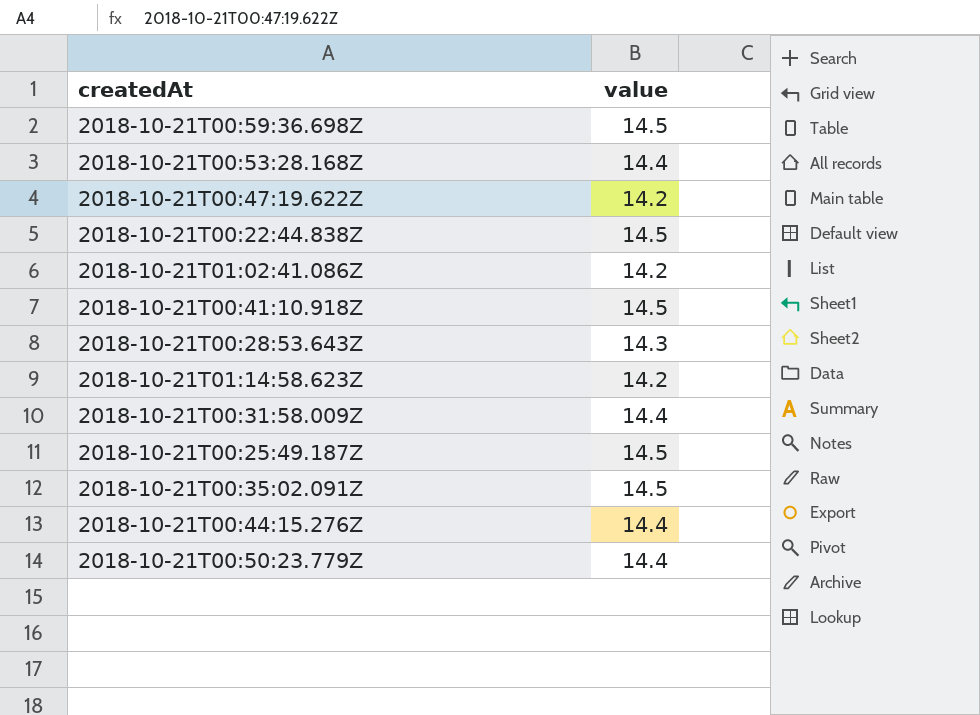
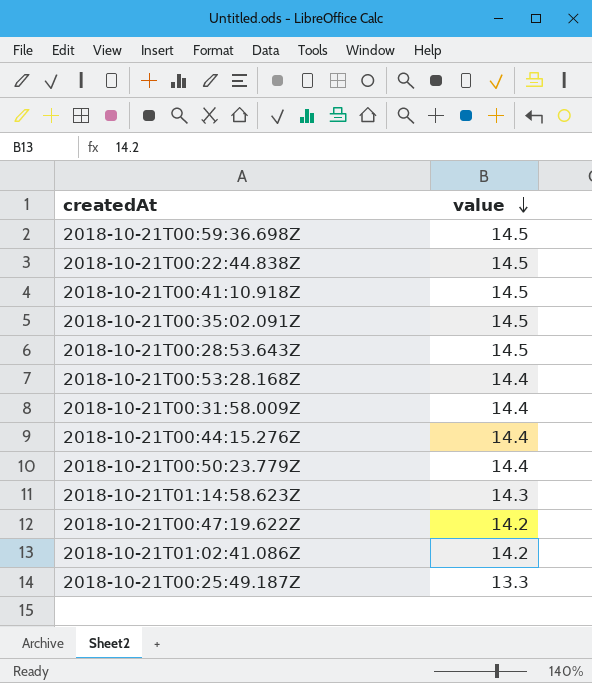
row order: none -> value descending
2018-10-21T00:28:53.643Z | value: 14.3 -> 14.5
2018-10-21T01:14:58.623Z | value: 14.2 -> 14.3
2018-10-21T00:25:49.187Z | value: 14.5 -> 13.3

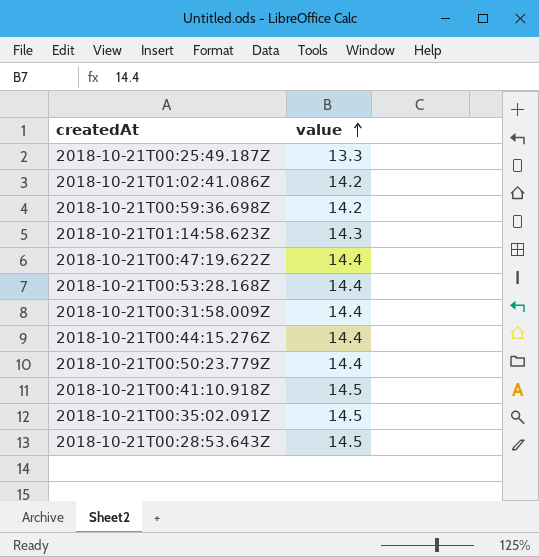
row order: value descending -> value ascending
row 2018-10-21T00:22:44.838Z: 14.5 -> none
2018-10-21T00:59:36.698Z | value: 14.5 -> 14.2
2018-10-21T00:47:19.622Z | value: 14.2 -> 14.4

